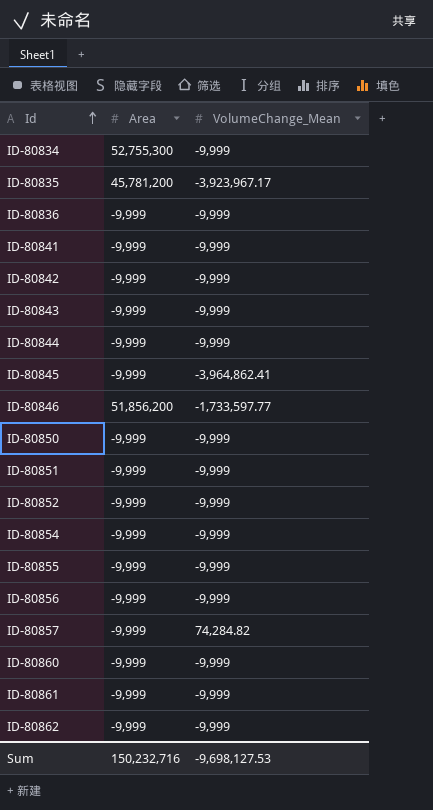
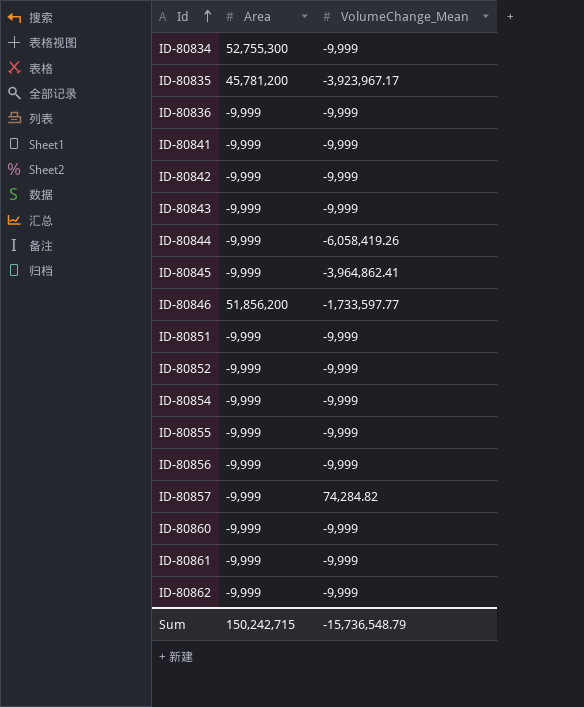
row ID-80850: -9,999 | -9,999 -> none
ID-80844 | VolumeChange_Mean: -9,999 -> -6,058,419.26
Sum | Area: 150,232,716 -> 150,242,715
Sum | VolumeChange_Mean: -9,698,127.53 -> -15,736,548.79

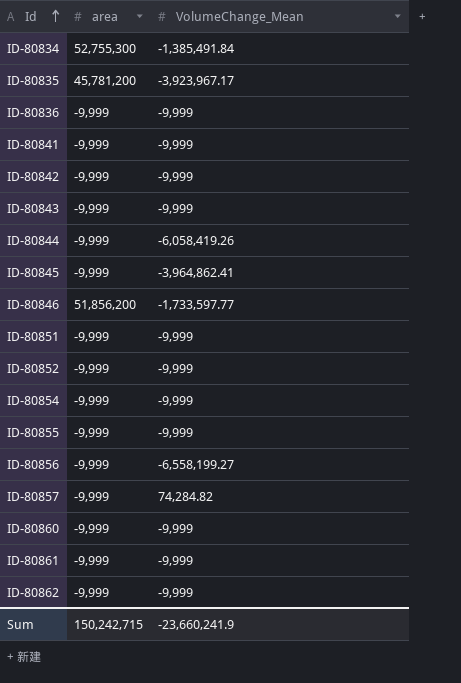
column name: Area -> area
ID-80834 | VolumeChange_Mean: -9,999 -> -1,385,491.84
ID-80856 | VolumeChange_Mean: -9,999 -> -6,558,199.27
Sum | VolumeChange_Mean: -15,736,548.79 -> -23,660,241.9

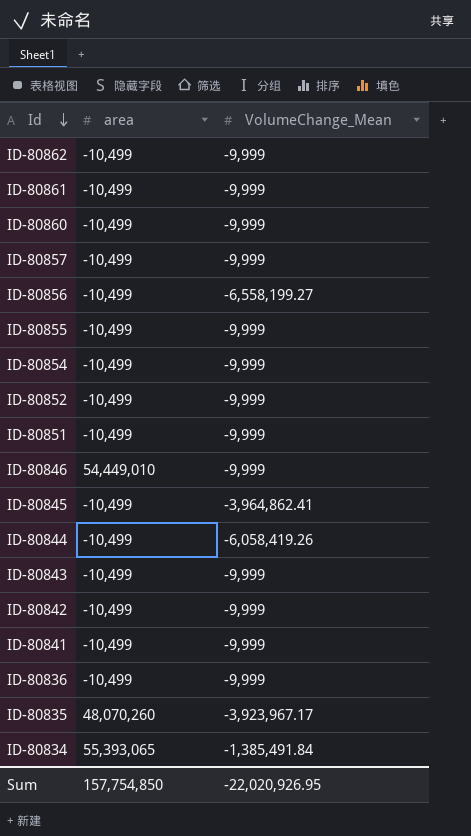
row order: Id ascending -> Id descending
ID-80862 | area: -9,999 -> -10,499
ID-80861 | area: -9,999 -> -10,499
ID-80860 | area: -9,999 -> -10,499
ID-80857 | area: -9,999 -> -10,499
ID-80857 | VolumeChange_Mean: 74,284.82 -> -9,999
ID-80856 | area: -9,999 -> -10,499
ID-80855 | area: -9,999 -> -10,499
ID-80854 | area: -9,999 -> -10,499
ID-80852 | area: -9,999 -> -10,499
ID-80851 | area: -9,999 -> -10,499
ID-80846 | area: 51,856,200 -> 54,449,010
ID-80846 | VolumeChange_Mean: -1,733,597.77 -> -9,999
ID-80845 | area: -9,999 -> -10,499
ID-80844 | area: -9,999 -> -10,499
ID-80843 | area: -9,999 -> -10,499
ID-80842 | area: -9,999 -> -10,499
ID-80841 | area: -9,999 -> -10,499
ID-80836 | area: -9,999 -> -10,499
ID-80835 | area: 45,781,200 -> 48,070,260
ID-80834 | area: 52,755,300 -> 55,393,065
Sum | area: 150,242,715 -> 157,754,850
Sum | VolumeChange_Mean: -23,660,241.9 -> -22,020,926.95

